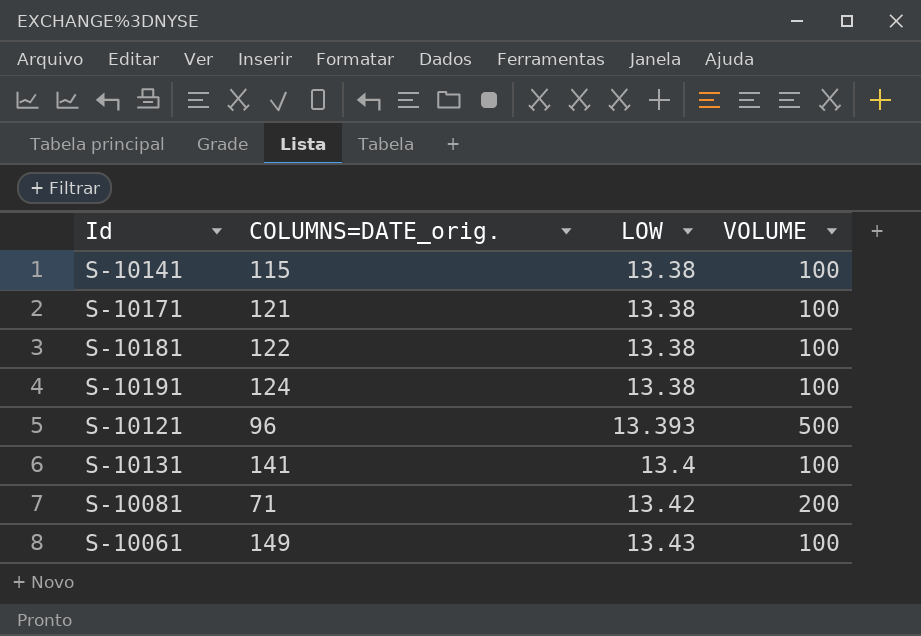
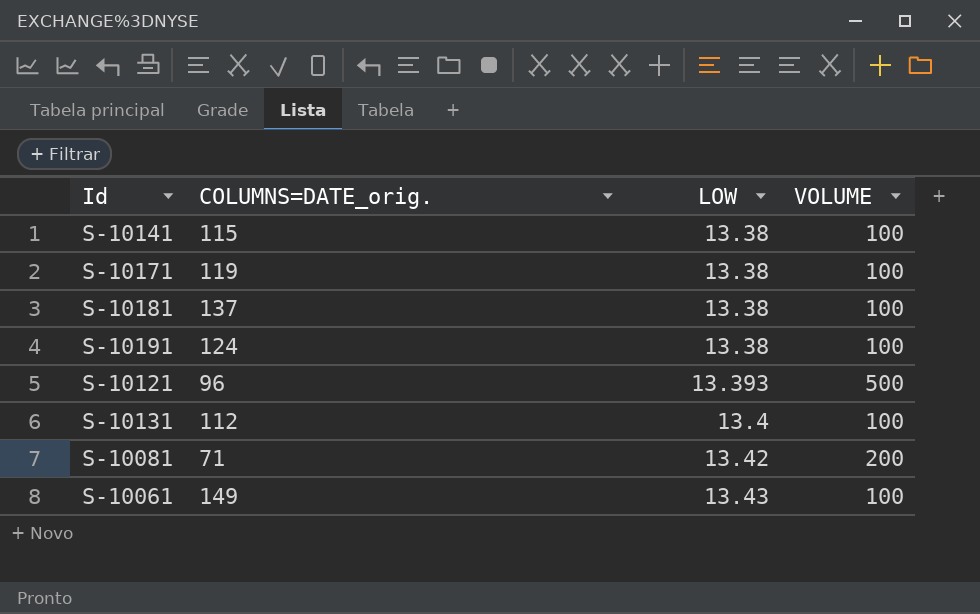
S-10171 | COLUMNS=DATE_orig.: 121 -> 119
S-10181 | COLUMNS=DATE_orig.: 122 -> 137
S-10131 | COLUMNS=DATE_orig.: 141 -> 112

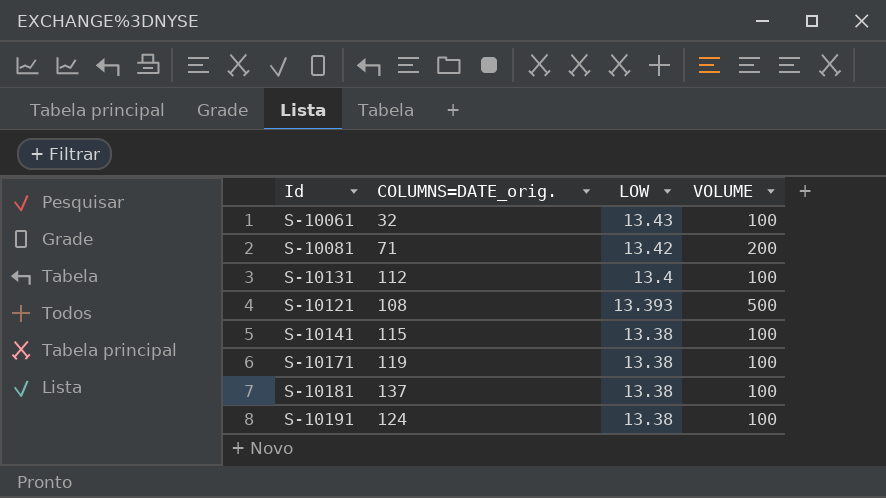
row order: LOW ascending -> LOW descending
S-10061 | COLUMNS=DATE_orig.: 149 -> 32
S-10121 | COLUMNS=DATE_orig.: 96 -> 108

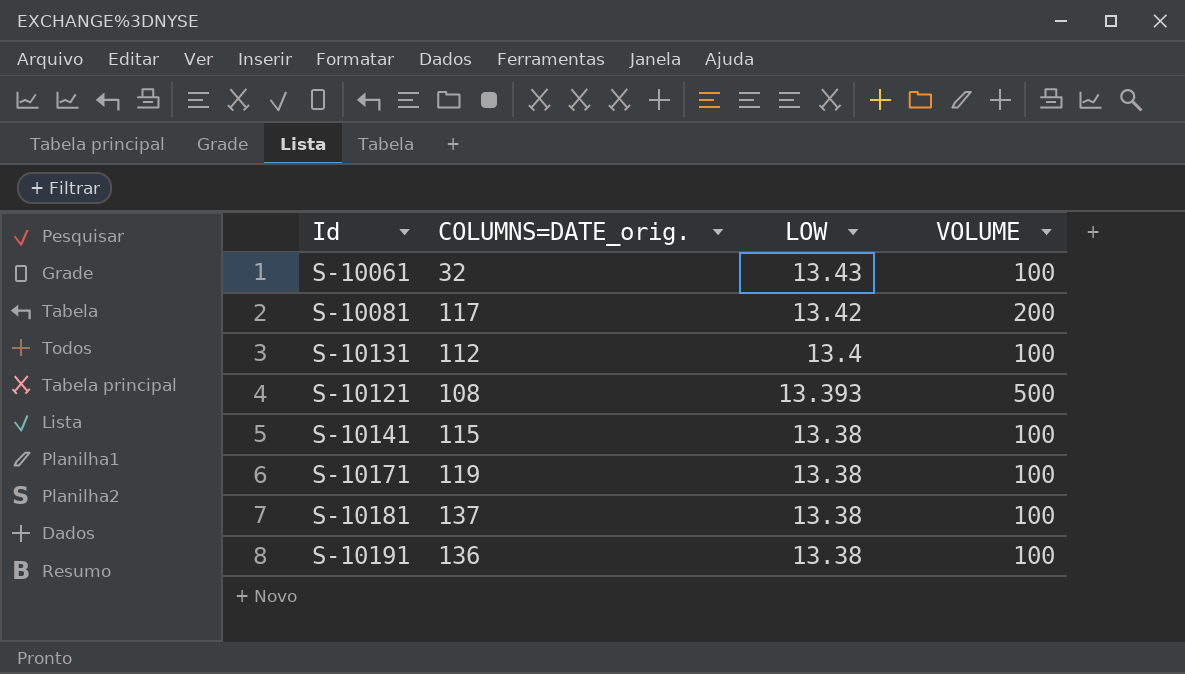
S-10081 | COLUMNS=DATE_orig.: 71 -> 117
S-10191 | COLUMNS=DATE_orig.: 124 -> 136

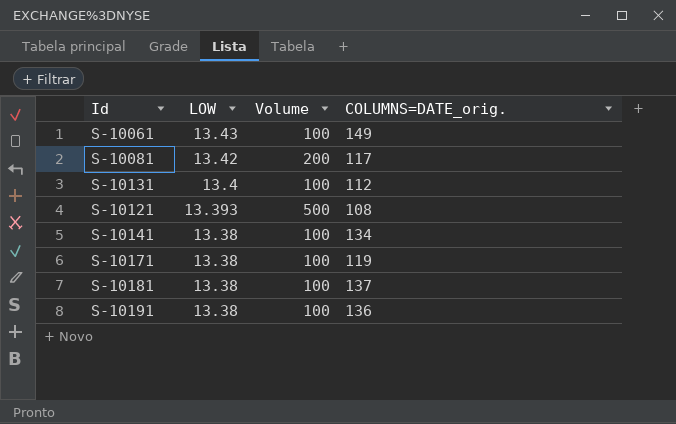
column name: VOLUME -> Volume
column COLUMNS=DATE_orig. | position: 2 -> 4
S-10061 | COLUMNS=DATE_orig.: 32 -> 149
S-10141 | COLUMNS=DATE_orig.: 115 -> 134

